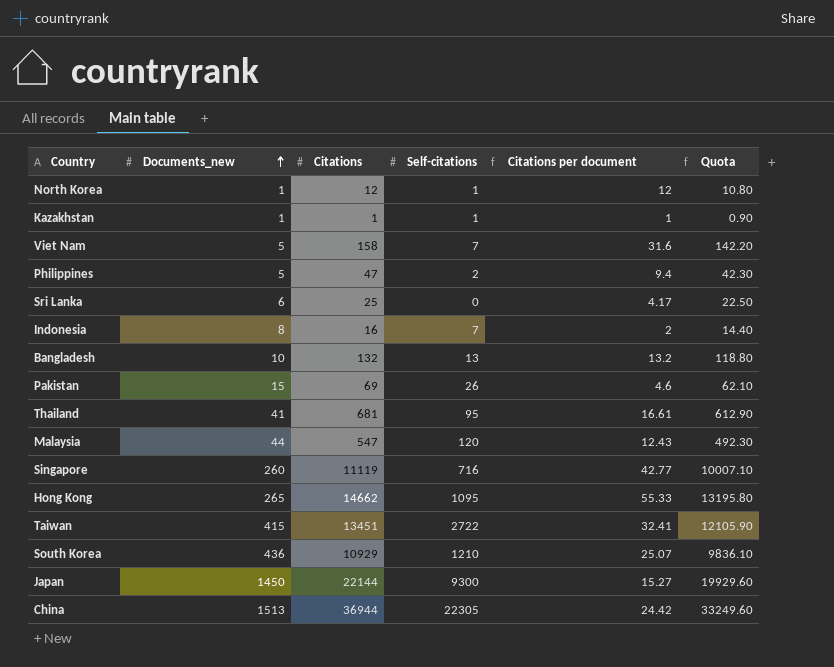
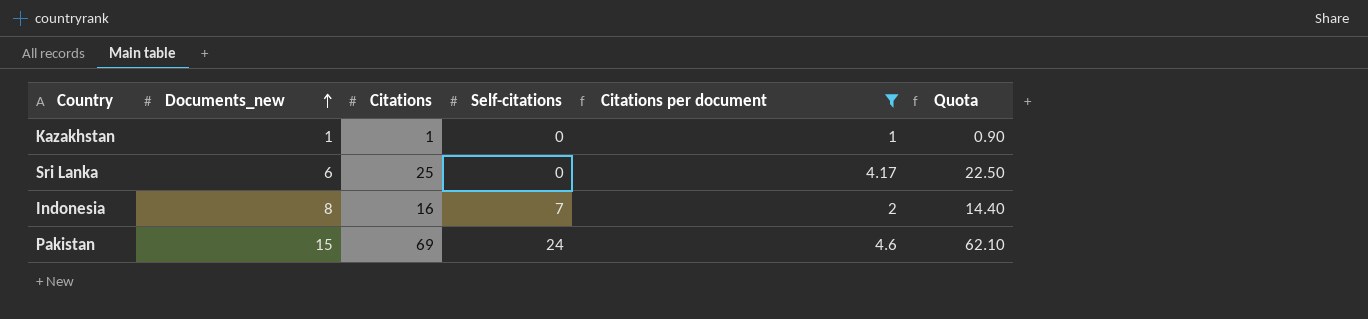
filter: none -> Citations per document <= 4.6
Kazakhstan | Self-citations: 1 -> 0
Pakistan | Self-citations: 26 -> 24

